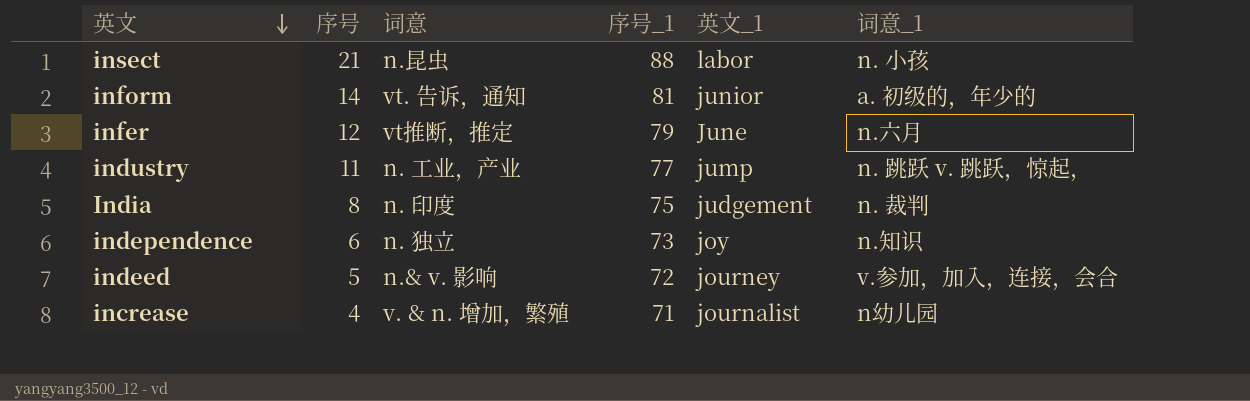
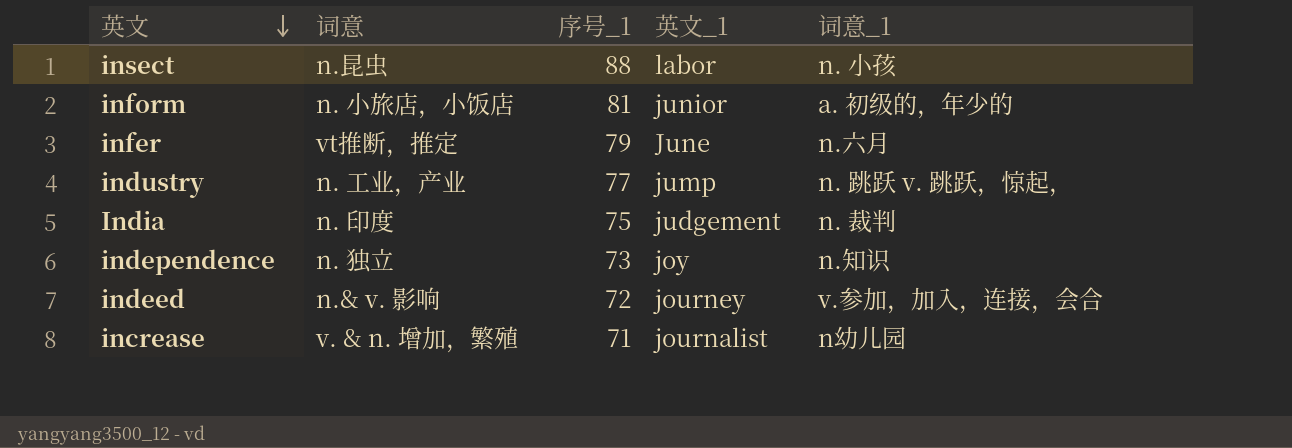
column 序号 | position: 2 -> none
inform | 词意: vt. 告诉，通知 -> n. 小旅店，小饭店

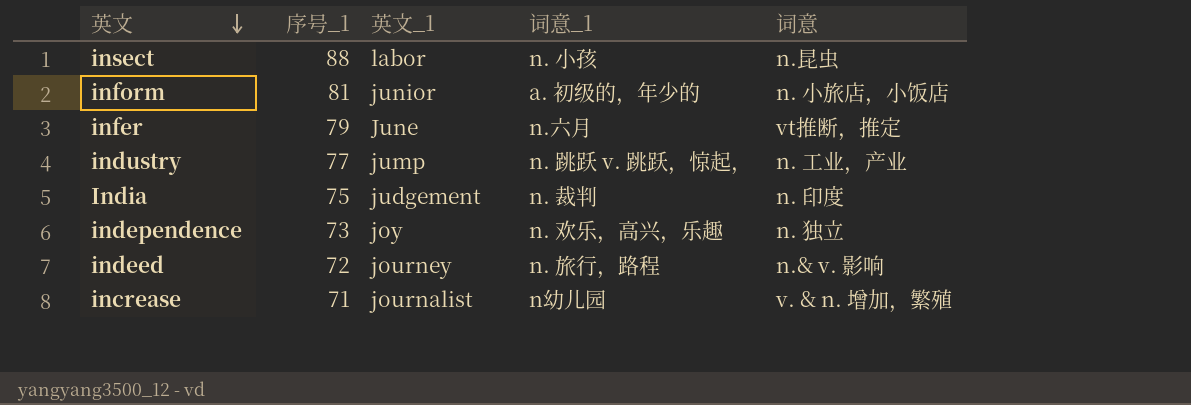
column 词意 | position: 2 -> 5
independence | 词意_1: n.知识 -> n. 欢乐，高兴，乐趣
indeed | 词意_1: v.参加，加入，连接，会合 -> n. 旅行，路程

